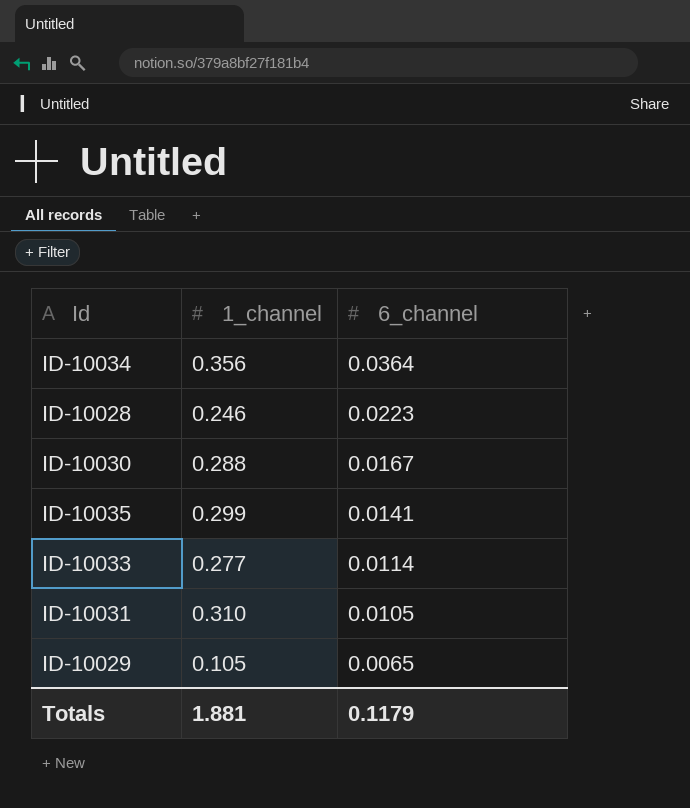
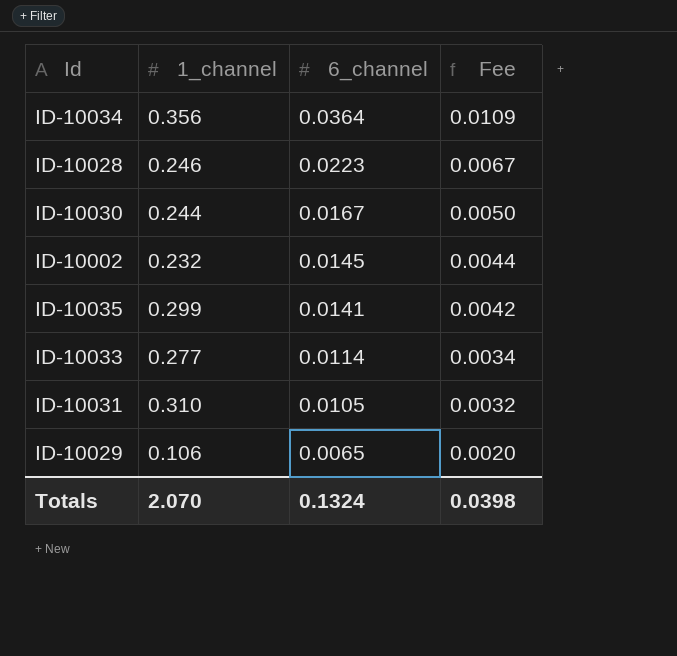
column Fee | formula: none -> [6_channel] * 0.3
ID-10030 | 1_channel: 0.288 -> 0.244
row ID-10002: none -> 0.232 | 0.0145 | 0.0044
ID-10029 | 1_channel: 0.105 -> 0.106
Totals | 1_channel: 1.881 -> 2.070
Totals | 6_channel: 0.1179 -> 0.1324

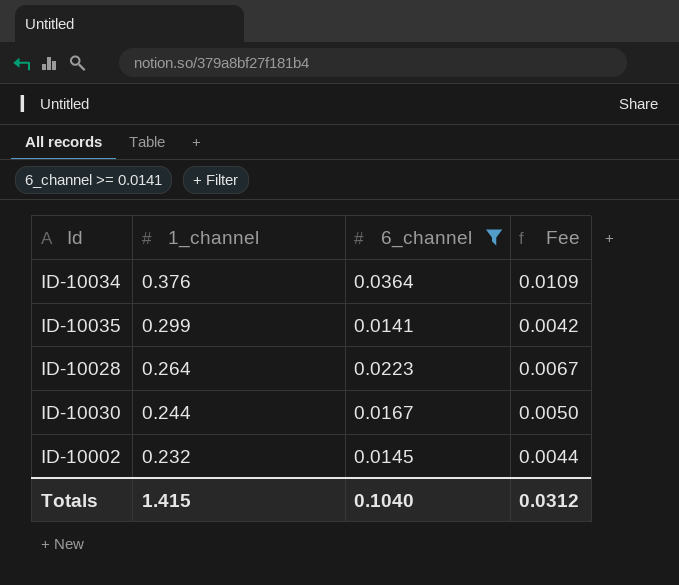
filter: none -> 6_channel >= 0.0141
row order: 6_channel descending -> 1_channel descending
ID-10034 | 1_channel: 0.356 -> 0.376
ID-10028 | 1_channel: 0.246 -> 0.264
Totals | 1_channel: 2.070 -> 1.415
Totals | 6_channel: 0.1324 -> 0.1040
Totals | Fee: 0.0398 -> 0.0312

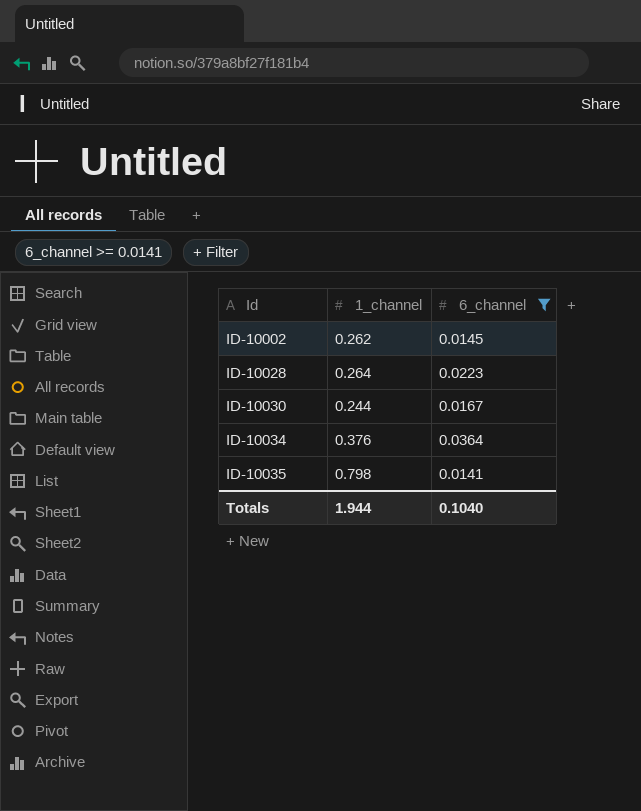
row order: 1_channel descending -> Id ascending
column Fee | formula: [6_channel] * 0.3 -> none
ID-10002 | 1_channel: 0.232 -> 0.262
ID-10035 | 1_channel: 0.299 -> 0.798
Totals | 1_channel: 1.415 -> 1.944

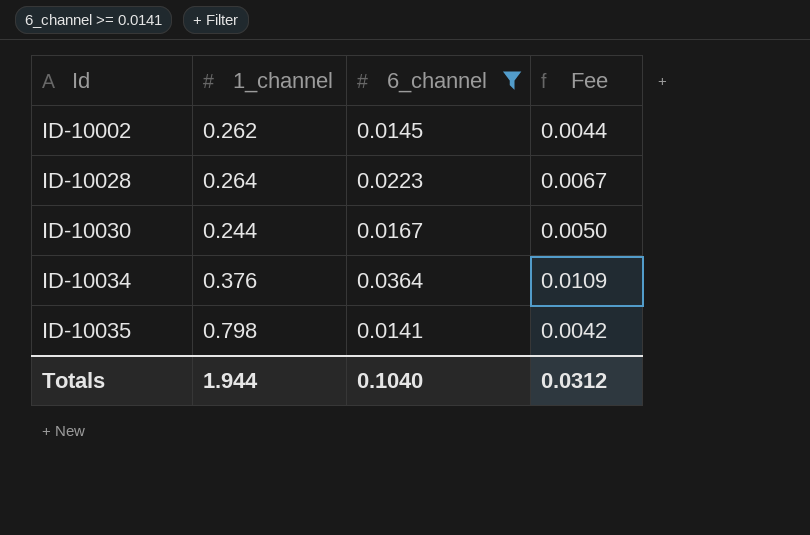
column Fee | formula: none -> [6_channel] * 0.3

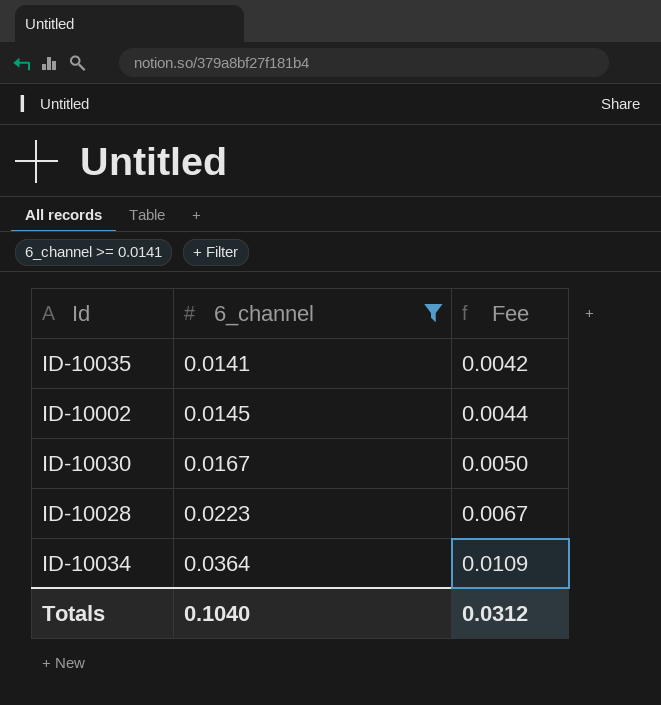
row order: Id ascending -> 6_channel ascending
column 1_channel | position: 2 -> none

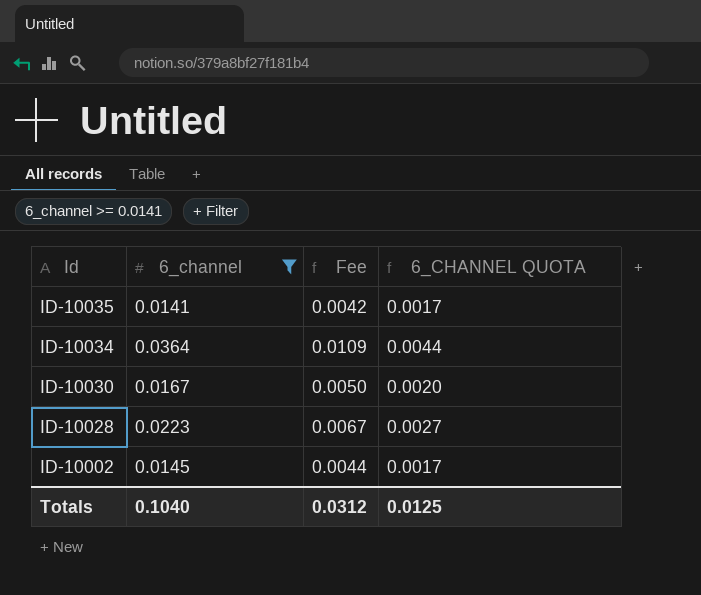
row order: 6_channel ascending -> Id descending
column 6_CHANNEL QUOTA | formula: none -> [6_channel] * 0.12

